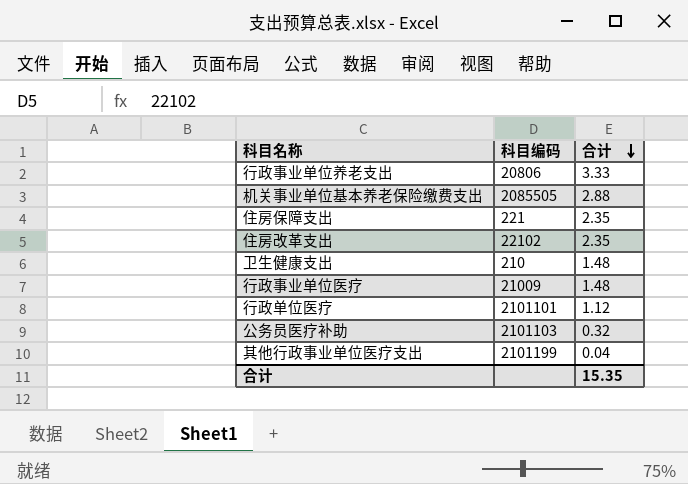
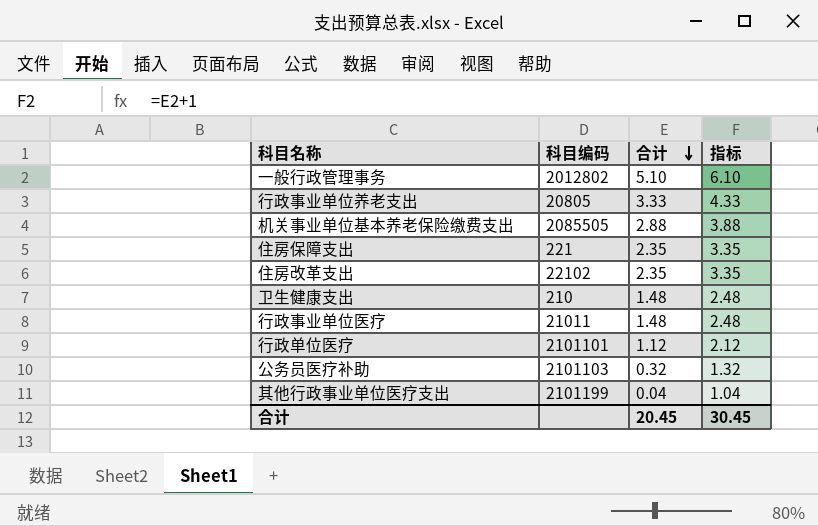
column 指标 | formula: none -> [合计] + 1
row 一般行政管理事务: none -> 2012802 | 5.10 | 6.10
行政事业单位养老支出 | 科目编码: 20806 -> 20805
行政事业单位医疗 | 科目编码: 21009 -> 21011
合计 | 合计: 15.35 -> 20.45

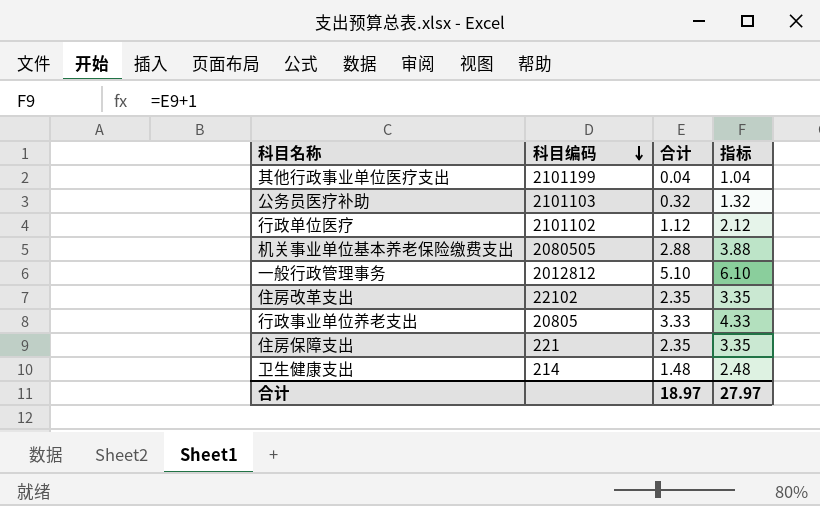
row order: 合计 descending -> 科目编码 descending
row 行政事业单位医疗: 21011 | 1.48 | 2.48 -> none
行政单位医疗 | 科目编码: 2101101 -> 2101102
机关事业单位基本养老保险缴费支出 | 科目编码: 2085505 -> 2080505
一般行政管理事务 | 科目编码: 2012802 -> 2012812
卫生健康支出 | 科目编码: 210 -> 214
合计 | 合计: 20.45 -> 18.97
合计 | 指标: 30.45 -> 27.97

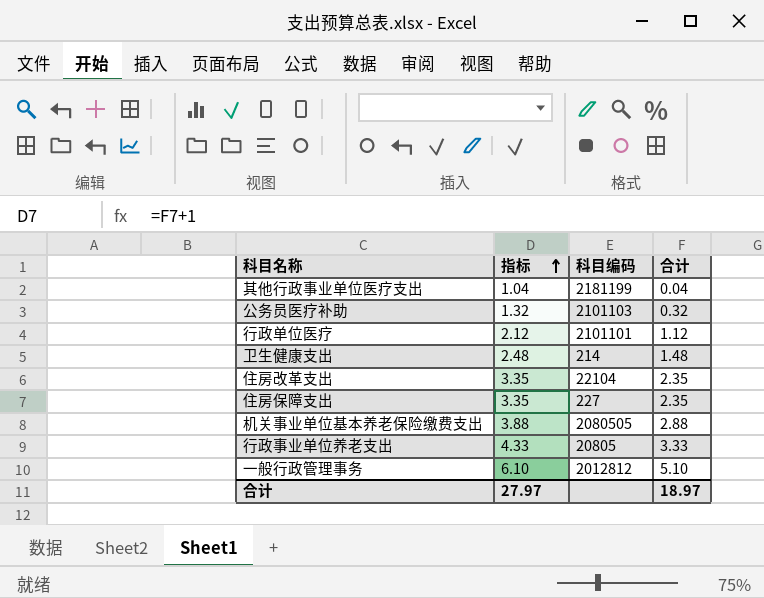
row order: 科目编码 descending -> 指标 ascending
column 指标 | position: 4 -> 2
其他行政事业单位医疗支出 | 科目编码: 2101199 -> 2181199
行政单位医疗 | 科目编码: 2101102 -> 2101101
住房改革支出 | 科目编码: 22102 -> 22104
住房保障支出 | 科目编码: 221 -> 227

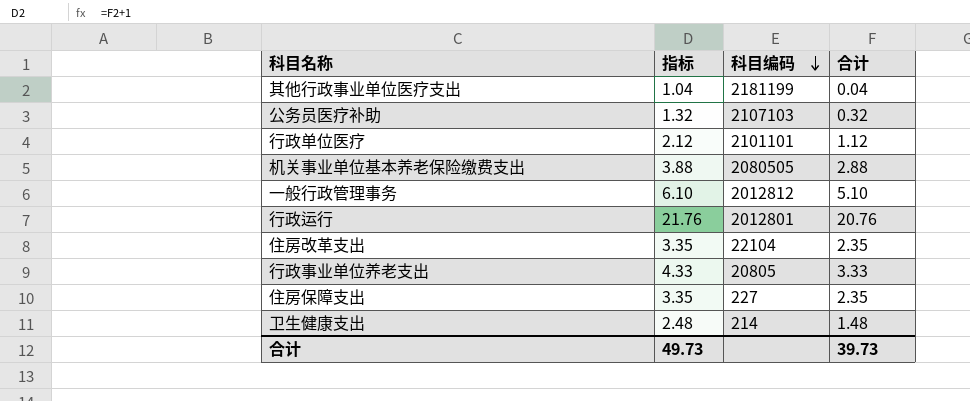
row order: 指标 ascending -> 科目编码 descending
公务员医疗补助 | 科目编码: 2101103 -> 2107103
row 行政运行: none -> 21.76 | 2012801 | 20.76
合计 | 指标: 27.97 -> 49.73
合计 | 合计: 18.97 -> 39.73

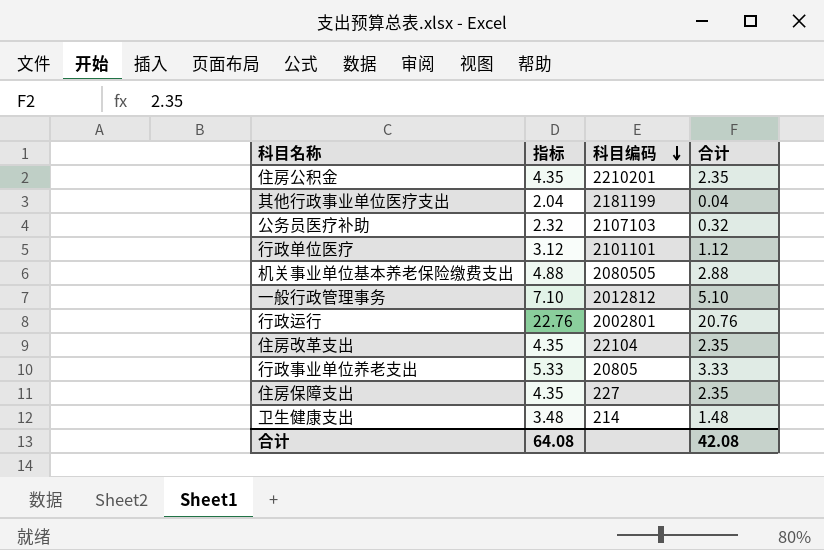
column 指标 | formula: [合计] + 1 -> [合计] + 2
row 住房公积金: none -> 4.35 | 2210201 | 2.35
行政运行 | 科目编码: 2012801 -> 2002801
合计 | 指标: 49.73 -> 64.08
合计 | 合计: 39.73 -> 42.08

